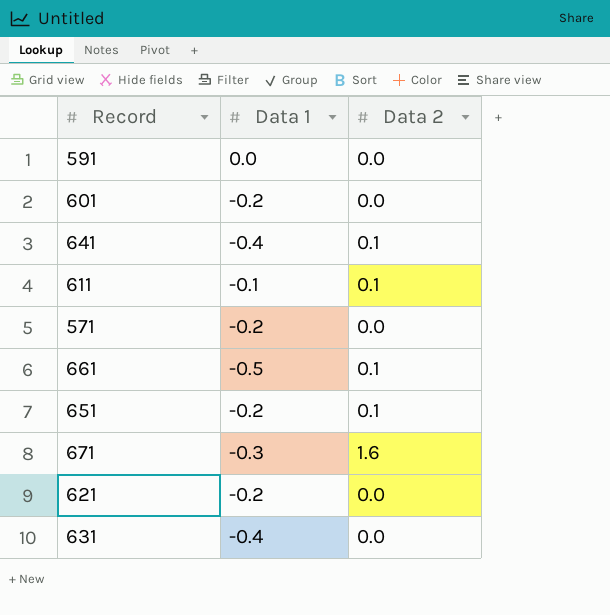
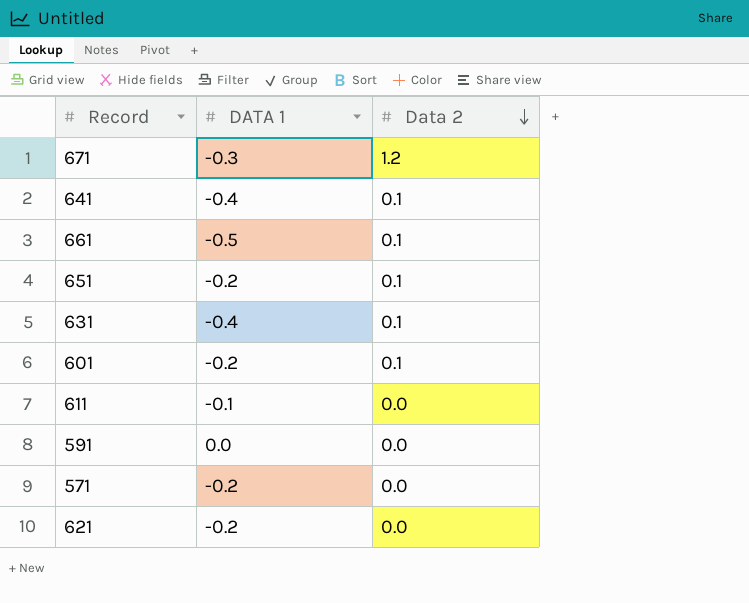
row order: none -> Data 2 descending
column name: Data 1 -> DATA 1
671 | Data 2: 1.6 -> 1.2
631 | Data 2: 0.0 -> 0.1
601 | Data 2: 0.0 -> 0.1
611 | Data 2: 0.1 -> 0.0

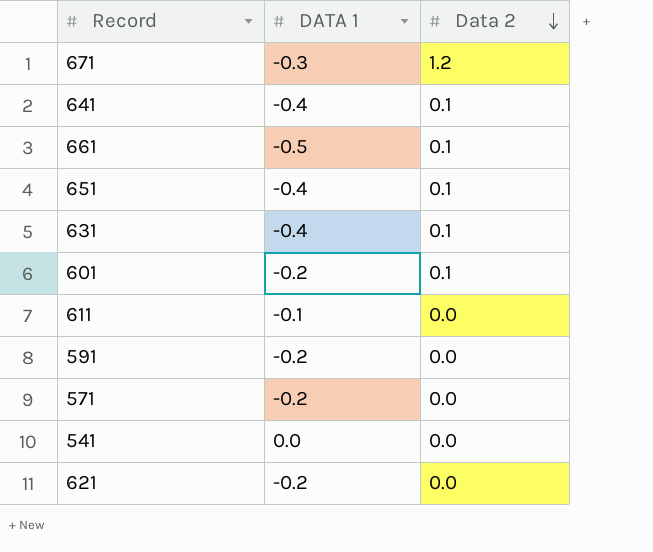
651 | DATA 1: -0.2 -> -0.4
591 | DATA 1: 0.0 -> -0.2
row 541: none -> 0.0 | 0.0

